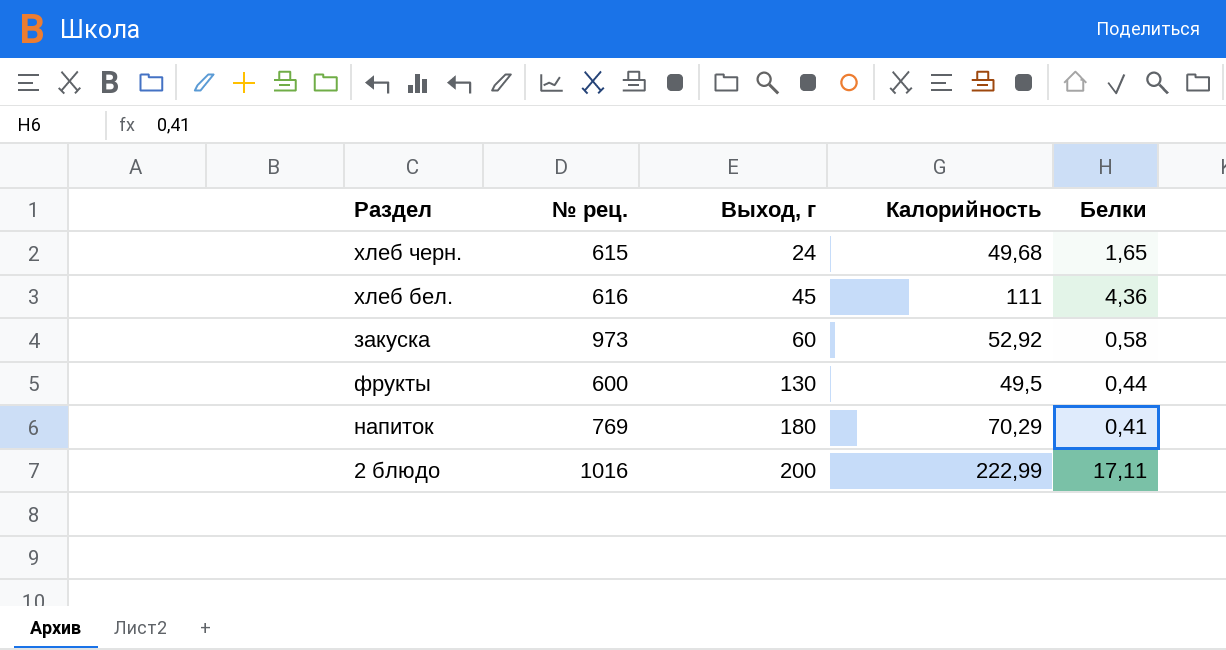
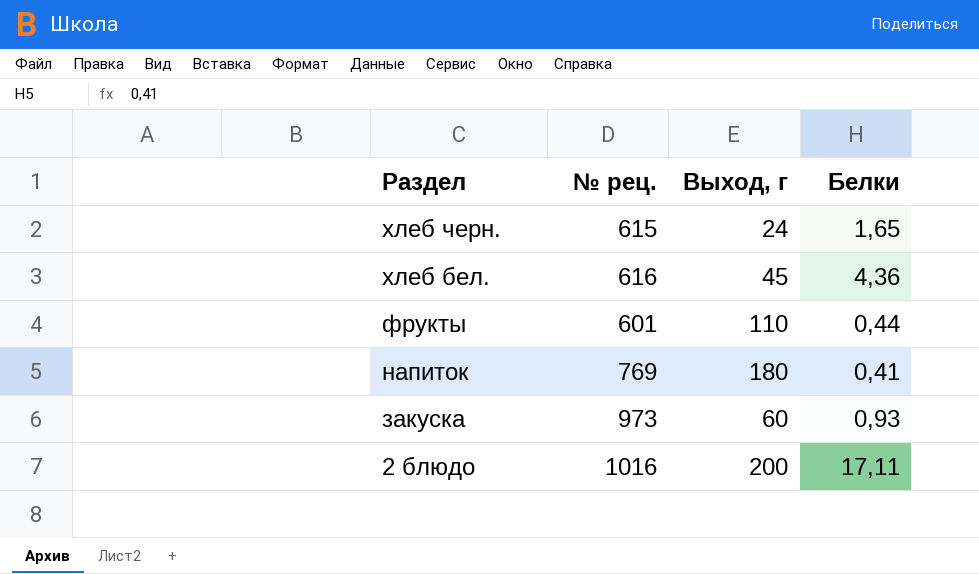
row order: Выход, г ascending -> Раздел descending
column Калорийность | position: 4 -> none
фрукты | № рец.: 600 -> 601
фрукты | Выход, г: 130 -> 110
закуска | Белки: 0,58 -> 0,93

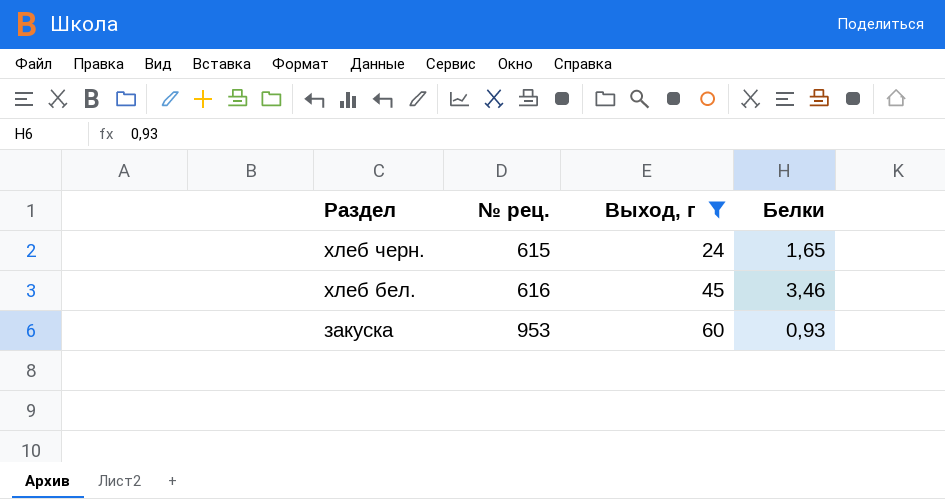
filter: none -> Выход, г <= 60
хлеб бел. | Белки: 4,36 -> 3,46
закуска | № рец.: 973 -> 953

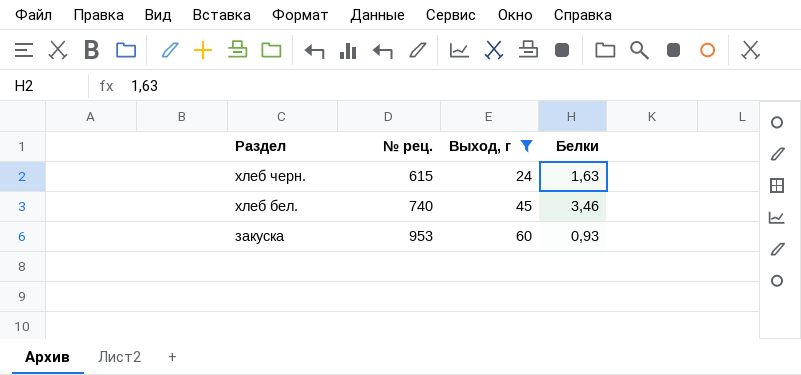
хлеб черн. | Белки: 1,65 -> 1,63
хлеб бел. | № рец.: 616 -> 740

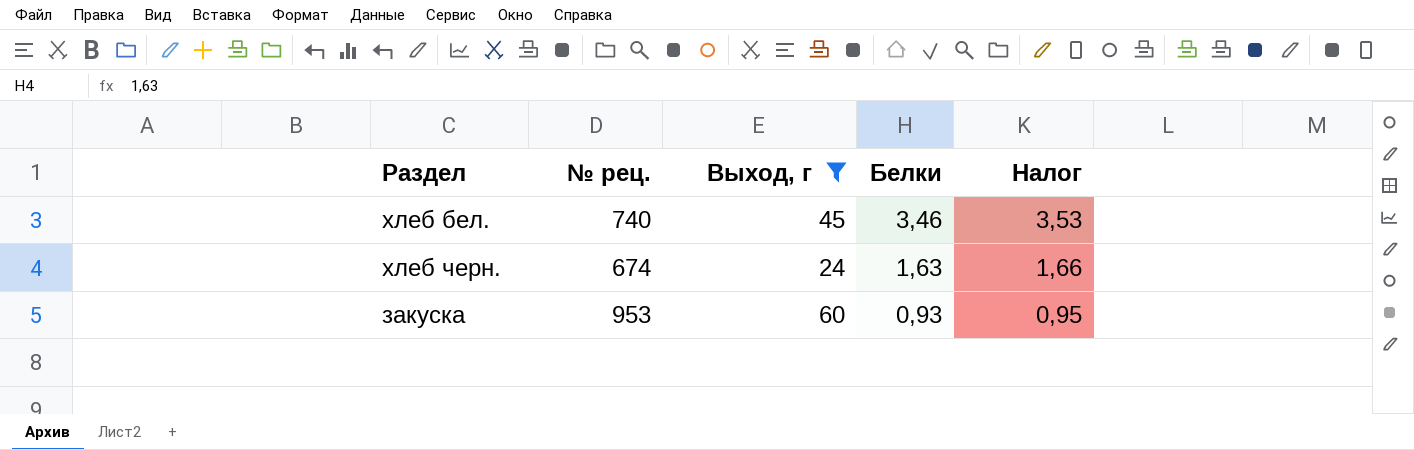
row order: Раздел descending -> Белки descending
column Налог | formula: none -> [Белки] * 1,02
хлеб черн. | № рец.: 615 -> 674

